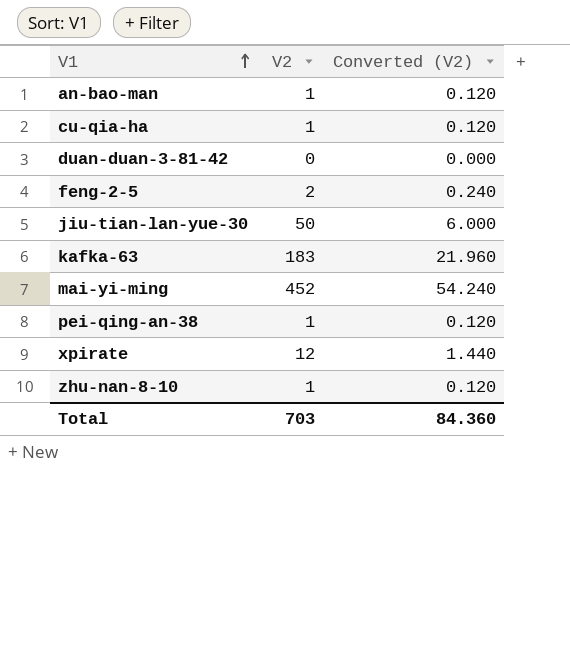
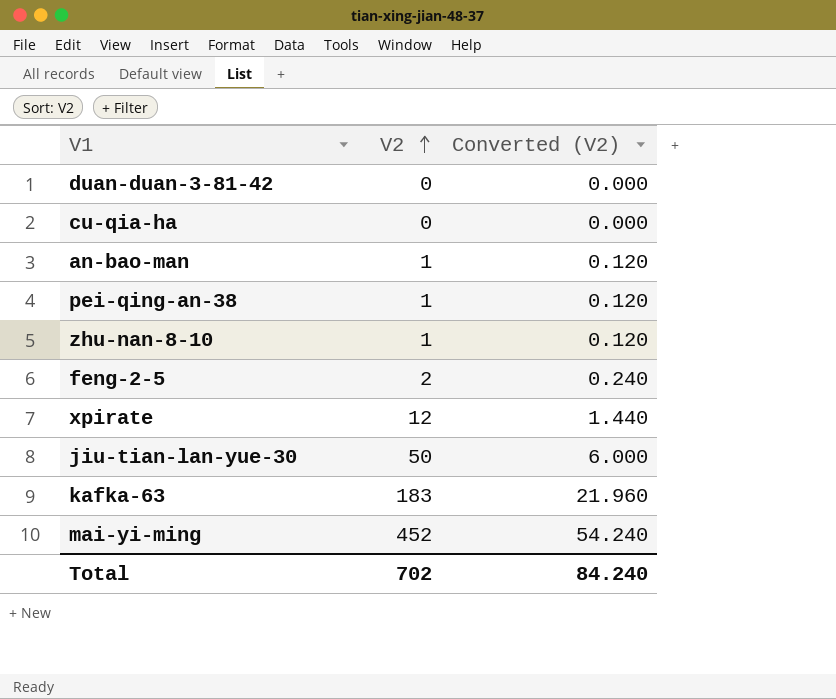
row order: V1 ascending -> V2 ascending
cu-qia-ha | V2: 1 -> 0
cu-qia-ha | Converted (V2): 0.120 -> 0.000
Total | V2: 703 -> 702
Total | Converted (V2): 84.360 -> 84.240

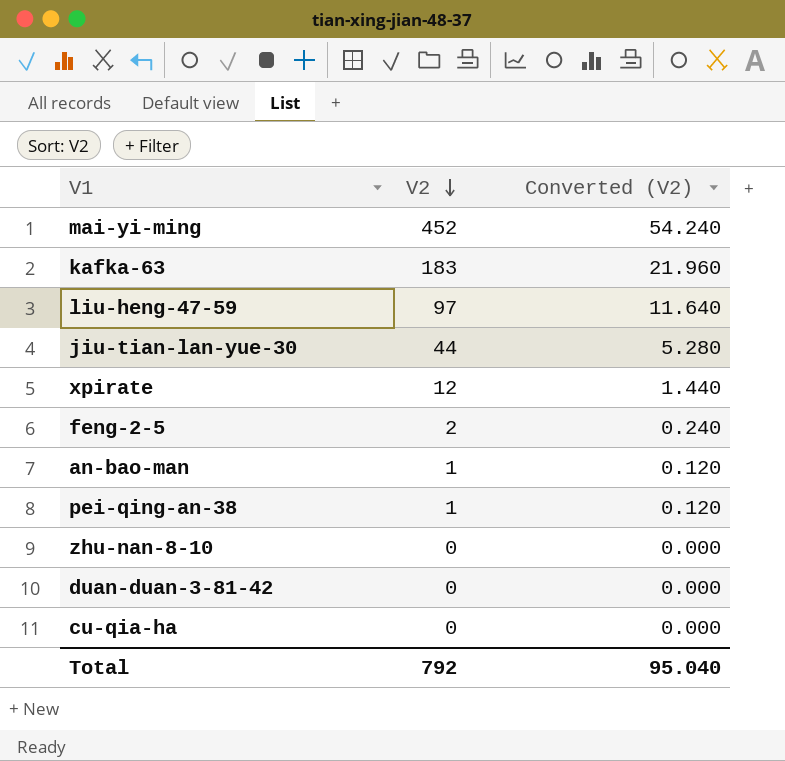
row order: V2 ascending -> V2 descending
row liu-heng-47-59: none -> 97 | 11.640
jiu-tian-lan-yue-30 | V2: 50 -> 44
jiu-tian-lan-yue-30 | Converted (V2): 6.000 -> 5.280
zhu-nan-8-10 | V2: 1 -> 0
zhu-nan-8-10 | Converted (V2): 0.120 -> 0.000
Total | V2: 702 -> 792
Total | Converted (V2): 84.240 -> 95.040

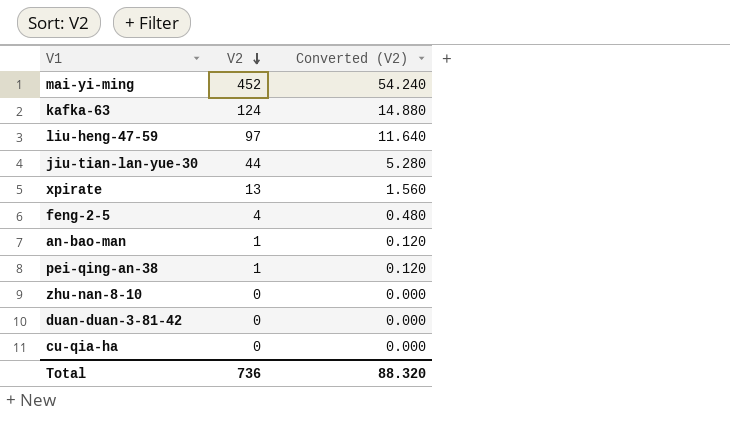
kafka-63 | V2: 183 -> 124
kafka-63 | Converted (V2): 21.960 -> 14.880
xpirate | V2: 12 -> 13
xpirate | Converted (V2): 1.440 -> 1.560
feng-2-5 | V2: 2 -> 4
feng-2-5 | Converted (V2): 0.240 -> 0.480
Total | V2: 792 -> 736
Total | Converted (V2): 95.040 -> 88.320

